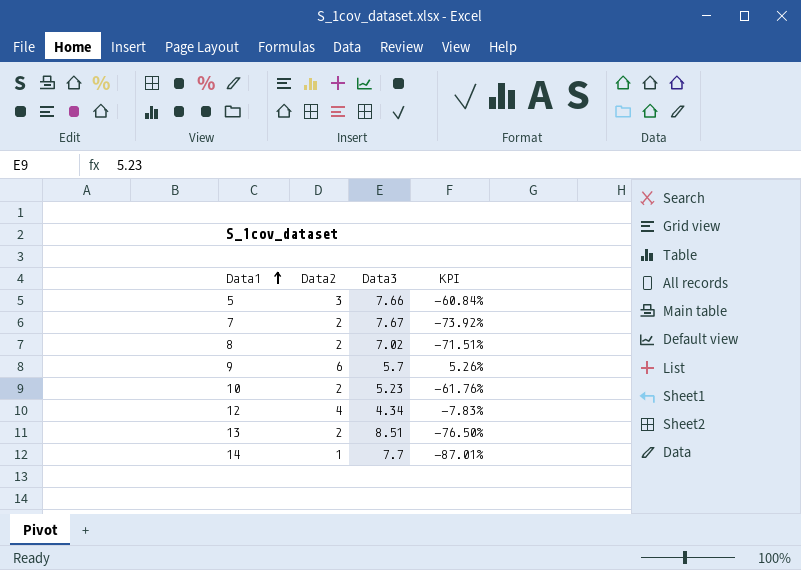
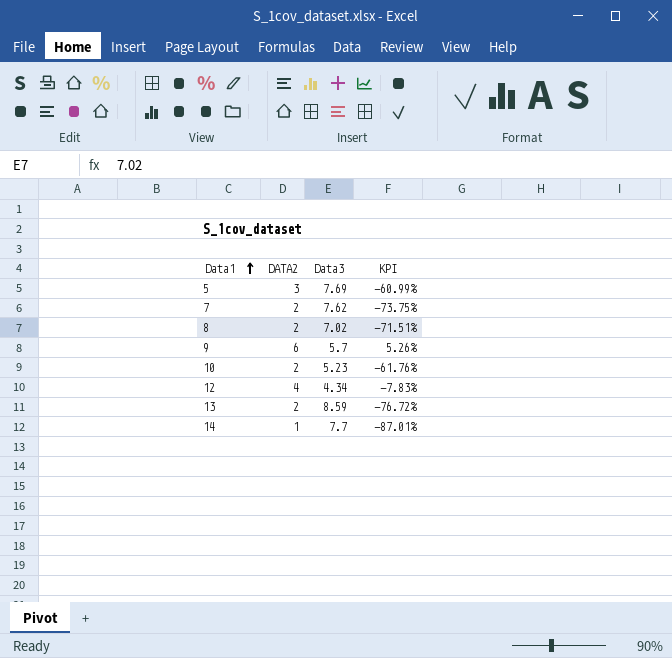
column name: Data2 -> DATA2
5 | Data3: 7.66 -> 7.69
5 | KPI: -60.84% -> -60.99%
7 | Data3: 7.67 -> 7.62
7 | KPI: -73.92% -> -73.75%
13 | Data3: 8.51 -> 8.59
13 | KPI: -76.50% -> -76.72%

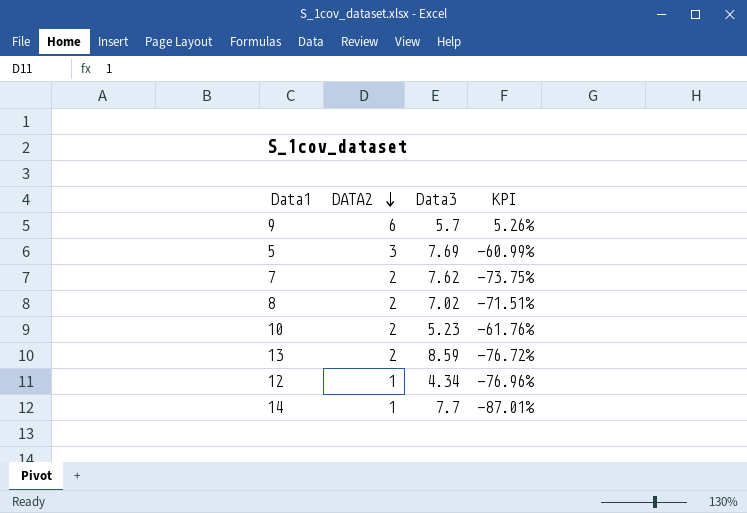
row order: Data1 ascending -> DATA2 descending
12 | DATA2: 4 -> 1
12 | KPI: -7.83% -> -76.96%

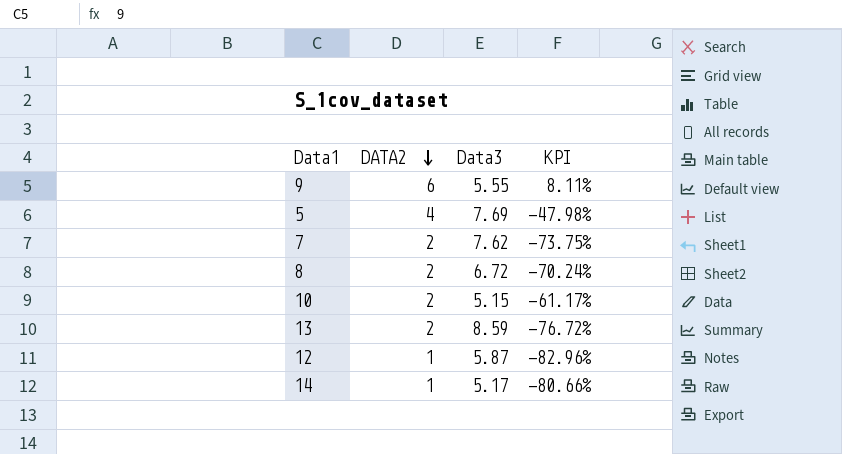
9 | Data3: 5.7 -> 5.55
9 | KPI: 5.26% -> 8.11%
5 | DATA2: 3 -> 4
5 | KPI: -60.99% -> -47.98%
8 | Data3: 7.02 -> 6.72
8 | KPI: -71.51% -> -70.24%
10 | Data3: 5.23 -> 5.15
10 | KPI: -61.76% -> -61.17%
12 | Data3: 4.34 -> 5.87
12 | KPI: -76.96% -> -82.96%
14 | Data3: 7.7 -> 5.17
14 | KPI: -87.01% -> -80.66%

